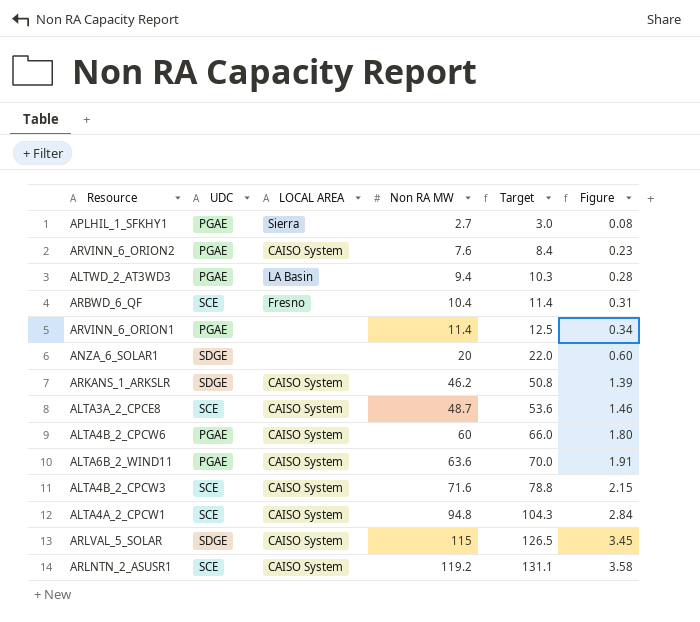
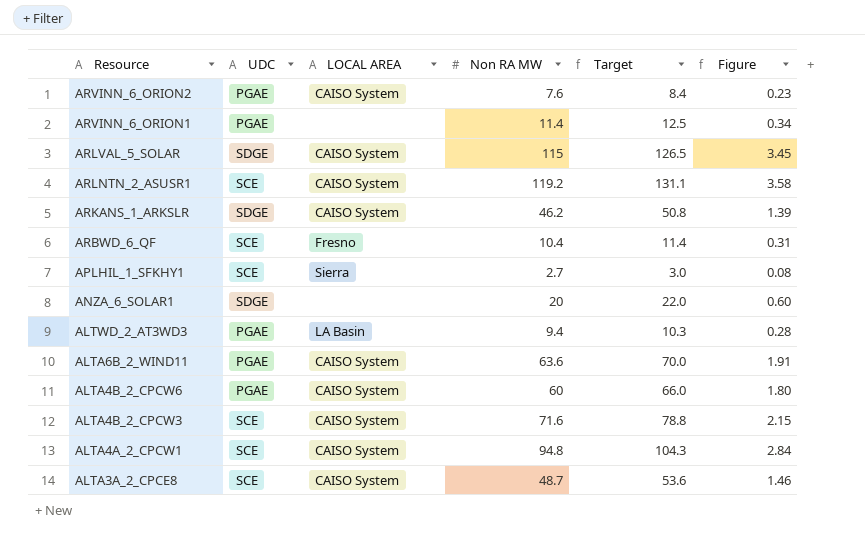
row order: Non RA MW ascending -> Resource descending
APLHIL_1_SFKHY1 | UDC: PGAE -> SCE

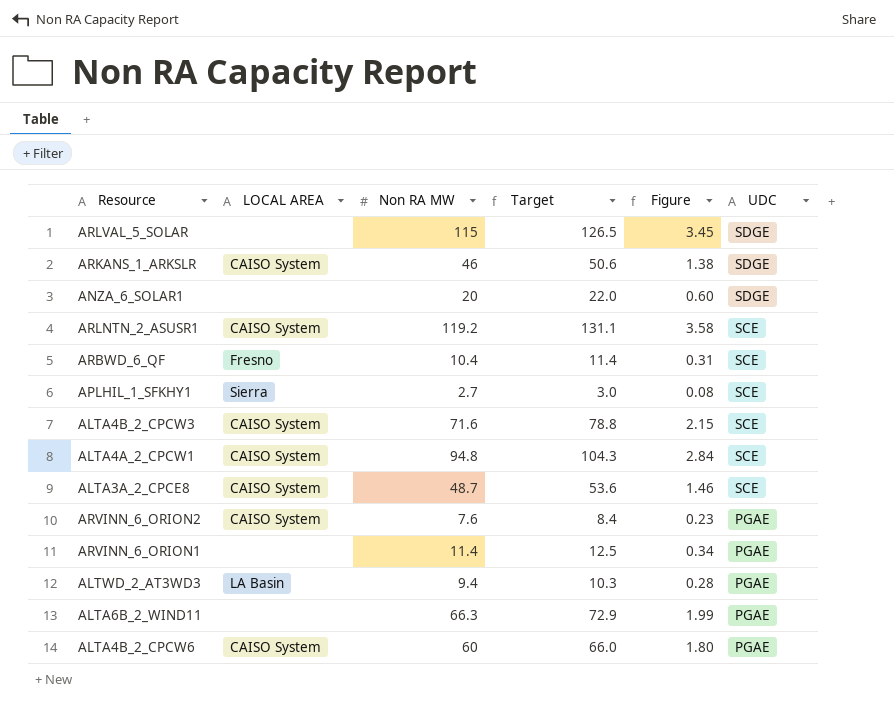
row order: Resource descending -> UDC descending
column UDC | position: 2 -> 6
ARLVAL_5_SOLAR | LOCAL AREA: CAISO System -> none
ARKANS_1_ARKSLR | Non RA MW: 46.2 -> 46
ARKANS_1_ARKSLR | Target: 50.8 -> 50.6
ARKANS_1_ARKSLR | Figure: 1.39 -> 1.38
ALTA6B_2_WIND11 | LOCAL AREA: CAISO System -> none
ALTA6B_2_WIND11 | Non RA MW: 63.6 -> 66.3
ALTA6B_2_WIND11 | Target: 70.0 -> 72.9
ALTA6B_2_WIND11 | Figure: 1.91 -> 1.99

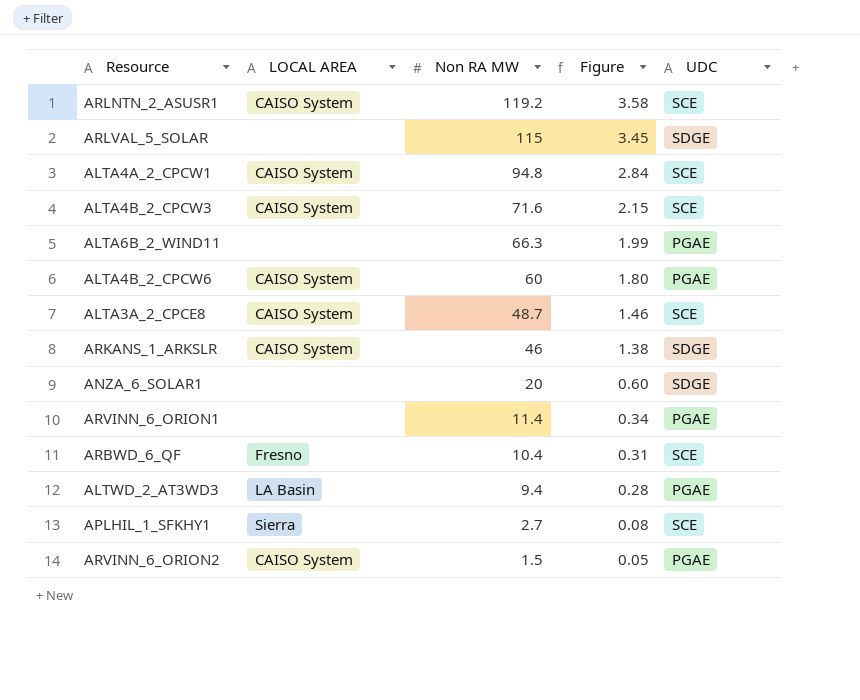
row order: UDC descending -> Non RA MW descending
column Target | formula: [Non RA MW] * 1.1 -> none
ARVINN_6_ORION2 | Non RA MW: 7.6 -> 1.5
ARVINN_6_ORION2 | Figure: 0.23 -> 0.05

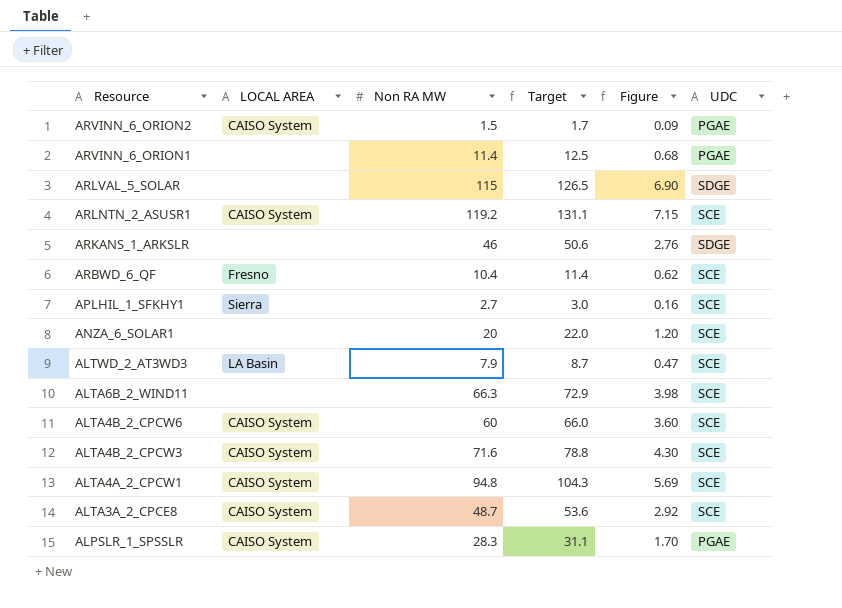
row order: Non RA MW descending -> Resource descending
column Target | formula: none -> [Non RA MW] * 1.1
column Figure | formula: [Non RA MW] * 0.03 -> [Non RA MW] * 0.06
ARKANS_1_ARKSLR | LOCAL AREA: CAISO System -> none
ANZA_6_SOLAR1 | UDC: SDGE -> SCE
ALTWD_2_AT3WD3 | Non RA MW: 9.4 -> 7.9
ALTWD_2_AT3WD3 | UDC: PGAE -> SCE
ALTA6B_2_WIND11 | UDC: PGAE -> SCE
ALTA4B_2_CPCW6 | UDC: PGAE -> SCE
row ALPSLR_1_SPSSLR: none -> CAISO System | 28.3 | 31.1 | 1.70 | PGAE

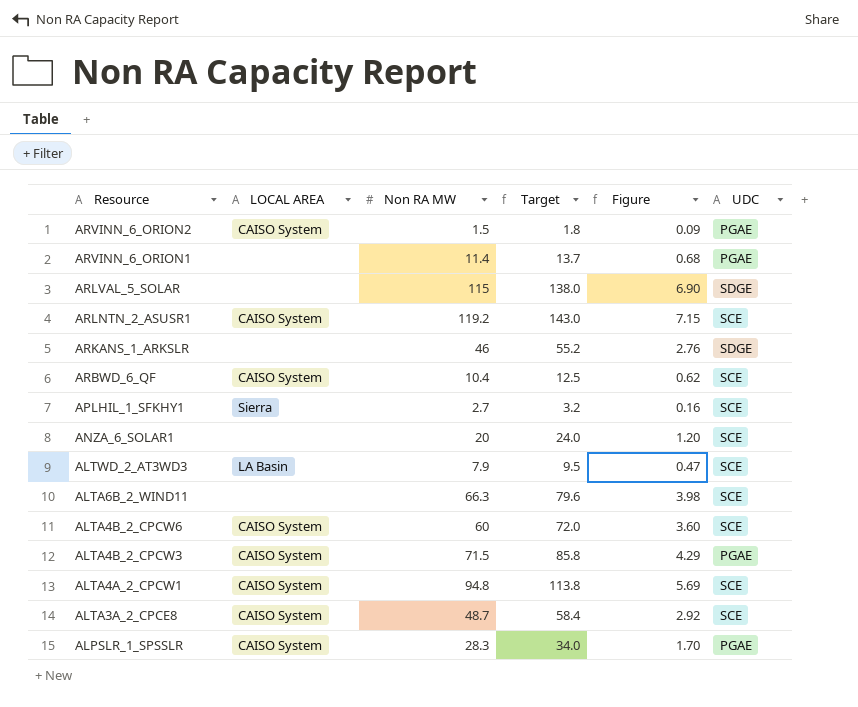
column Target | formula: [Non RA MW] * 1.1 -> [Non RA MW] * 1.2
ARBWD_6_QF | LOCAL AREA: Fresno -> CAISO System
ALTA4B_2_CPCW3 | Non RA MW: 71.6 -> 71.5
ALTA4B_2_CPCW3 | Figure: 4.30 -> 4.29
ALTA4B_2_CPCW3 | UDC: SCE -> PGAE

